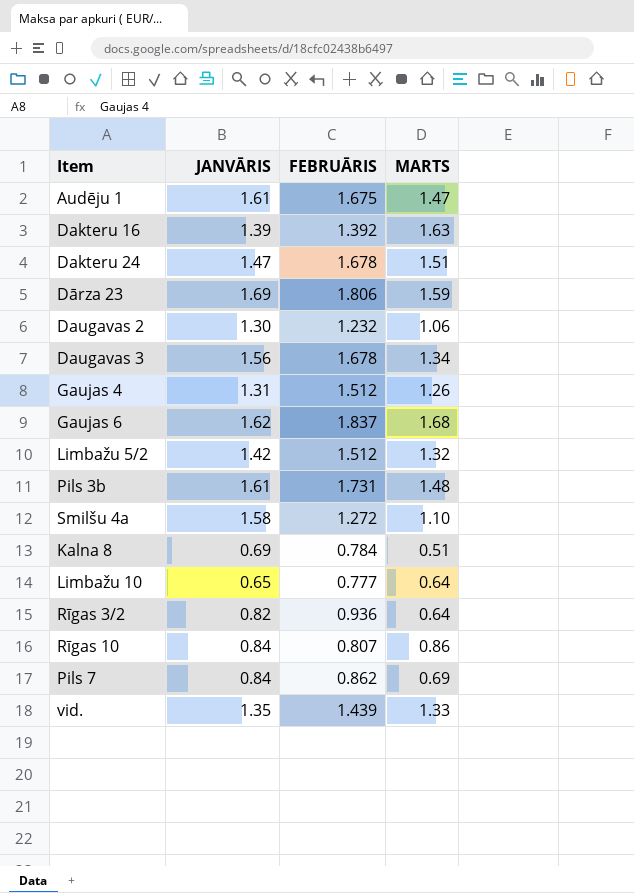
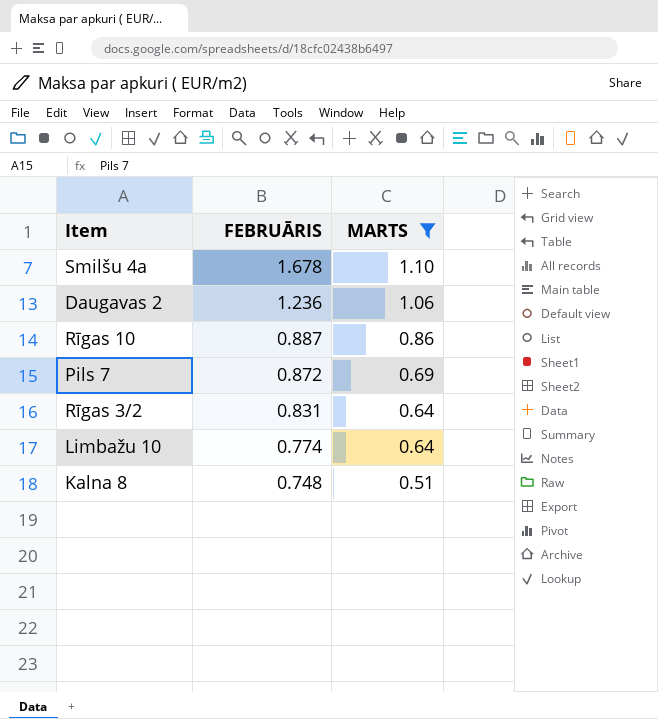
filter: none -> MARTS <= 1.10
row order: none -> FEBRUĀRIS descending
column JANVĀRIS | position: 2 -> none
Smilšu 4a | FEBRUĀRIS: 1.272 -> 1.678
Daugavas 2 | FEBRUĀRIS: 1.232 -> 1.236
Rīgas 10 | FEBRUĀRIS: 0.807 -> 0.887
Pils 7 | FEBRUĀRIS: 0.862 -> 0.872
Rīgas 3/2 | FEBRUĀRIS: 0.936 -> 0.831
Limbažu 10 | FEBRUĀRIS: 0.777 -> 0.774
Kalna 8 | FEBRUĀRIS: 0.784 -> 0.748

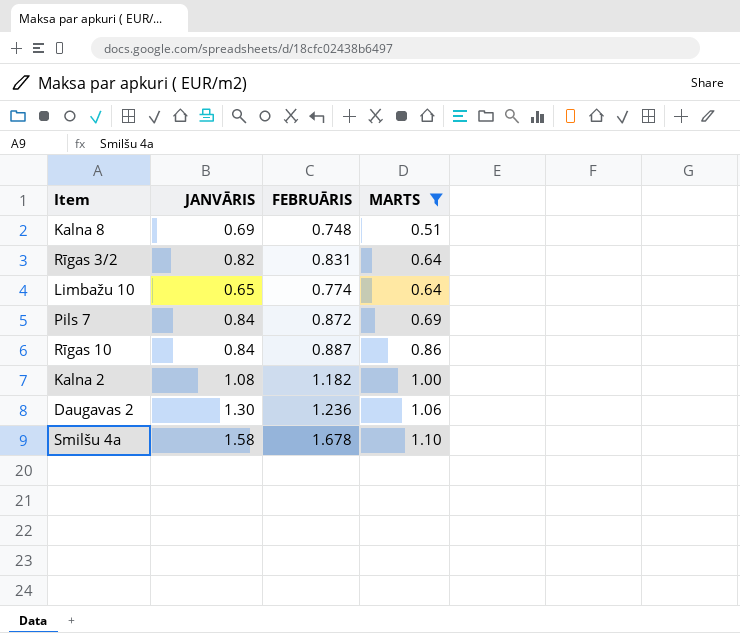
row order: FEBRUĀRIS descending -> MARTS ascending
column JANVĀRIS | position: none -> 2
row Kalna 2: none -> 1.08 | 1.182 | 1.00

